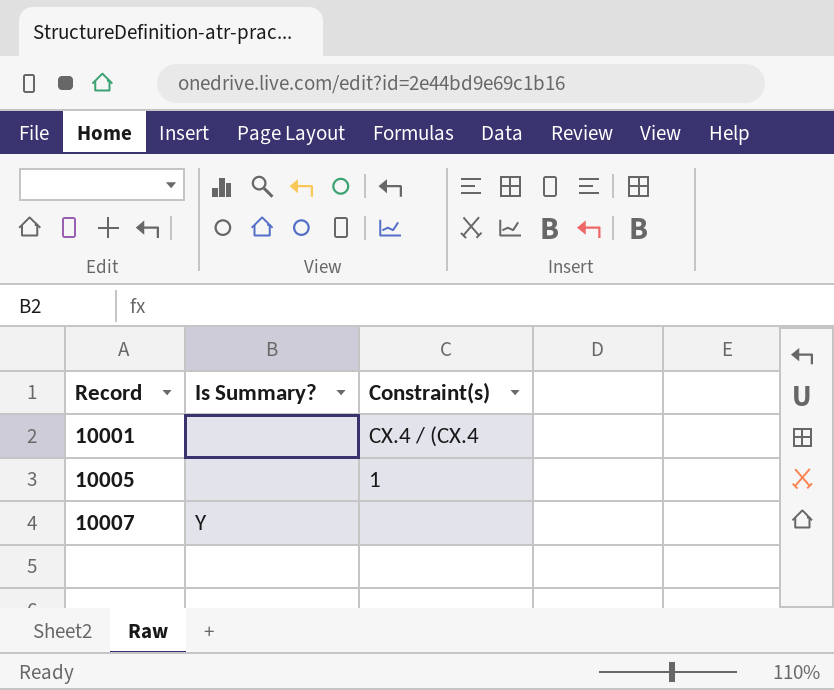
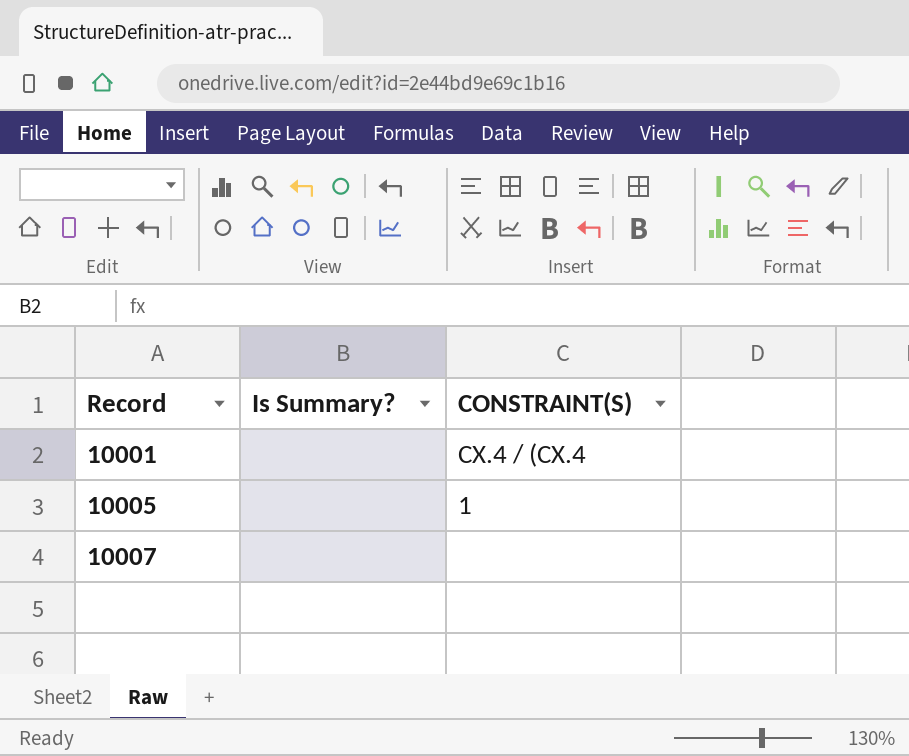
column name: Constraint(s) -> CONSTRAINT(S)
10007 | Is Summary?: Y -> none

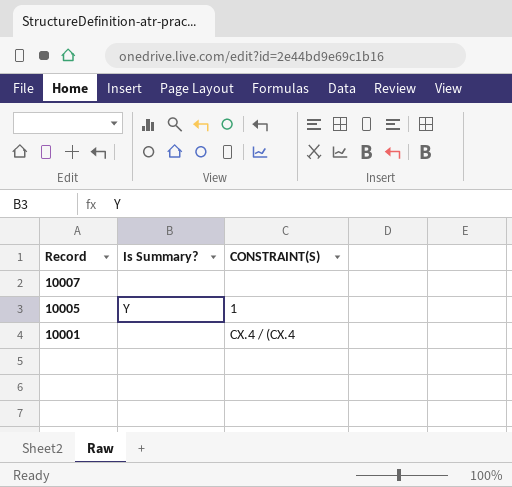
row order: Record ascending -> Record descending
10005 | Is Summary?: none -> Y

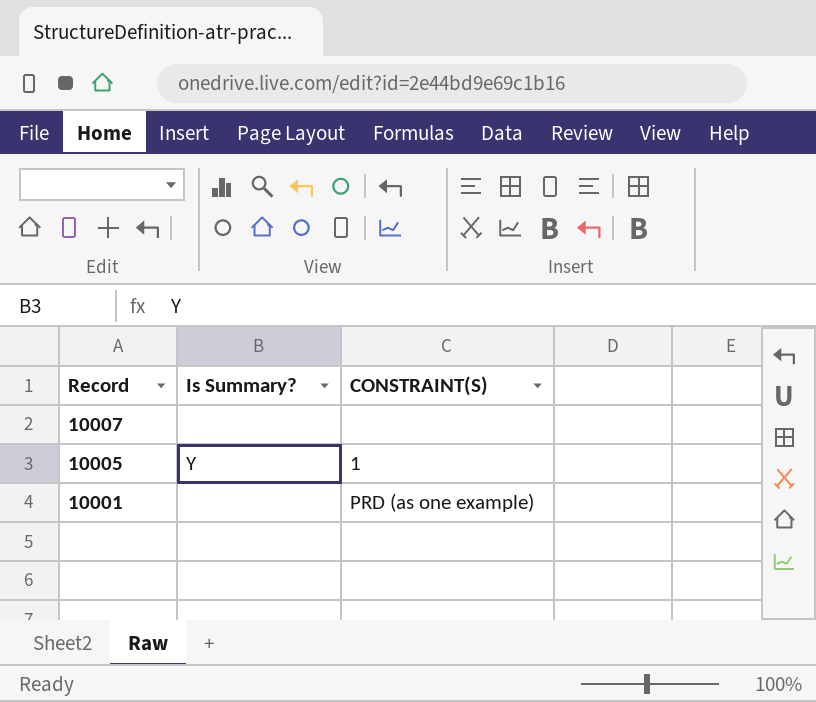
10001 | CONSTRAINT(S): CX.4 / (CX.4 -> PRD (as one example)

